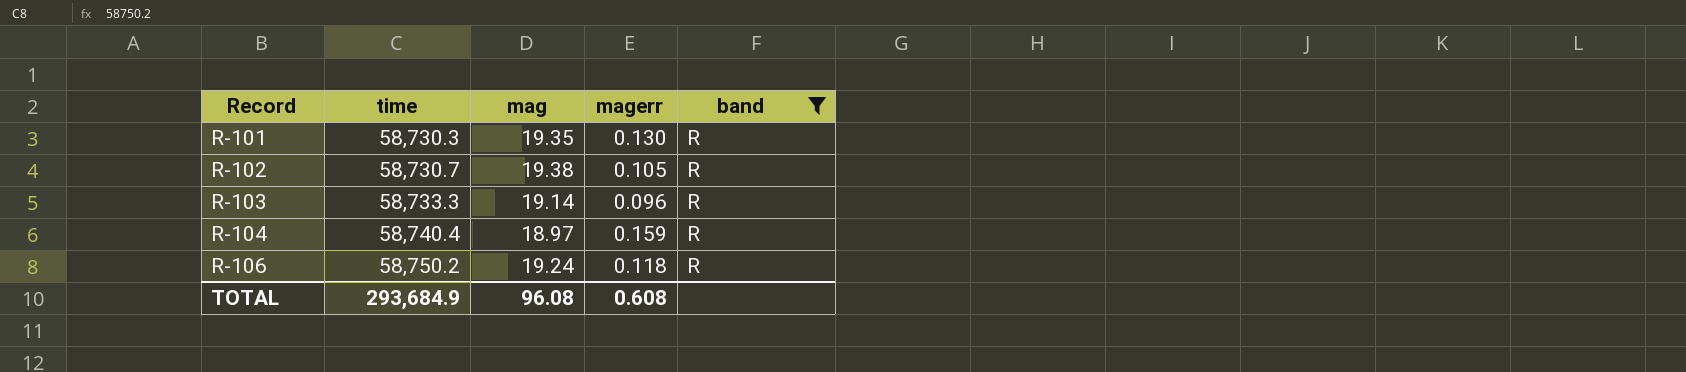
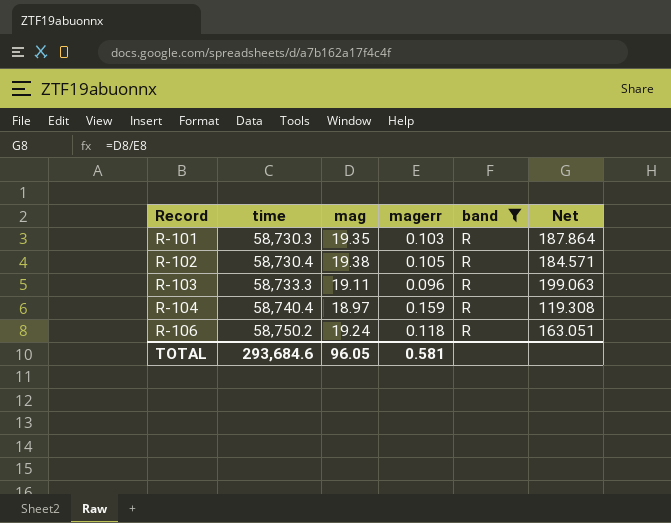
column Net | formula: none -> [mag] / [magerr]
R-101 | magerr: 0.130 -> 0.103
R-102 | time: 58,730.7 -> 58,730.4
R-103 | mag: 19.14 -> 19.11
TOTAL | time: 293,684.9 -> 293,684.6
TOTAL | mag: 96.08 -> 96.05
TOTAL | magerr: 0.608 -> 0.581

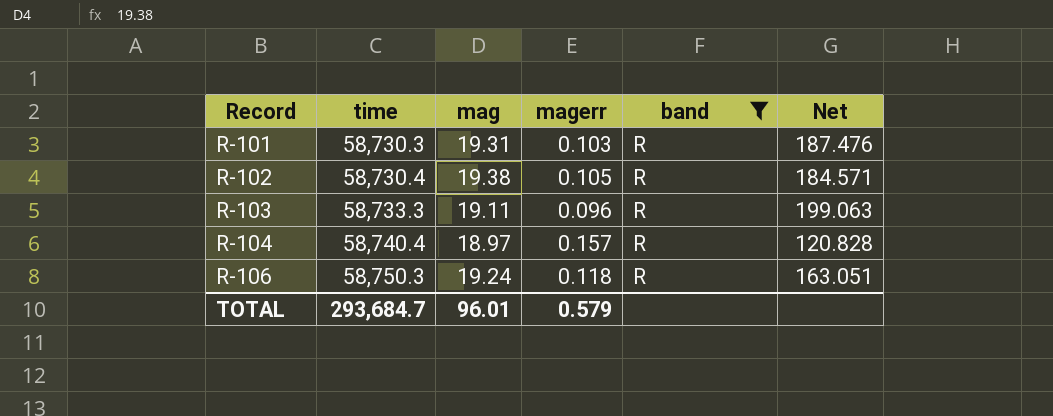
R-101 | mag: 19.35 -> 19.31
R-101 | Net: 187.864 -> 187.476
R-104 | magerr: 0.159 -> 0.157
R-104 | Net: 119.308 -> 120.828
R-106 | time: 58,750.2 -> 58,750.3
TOTAL | time: 293,684.6 -> 293,684.7
TOTAL | mag: 96.05 -> 96.01
TOTAL | magerr: 0.581 -> 0.579

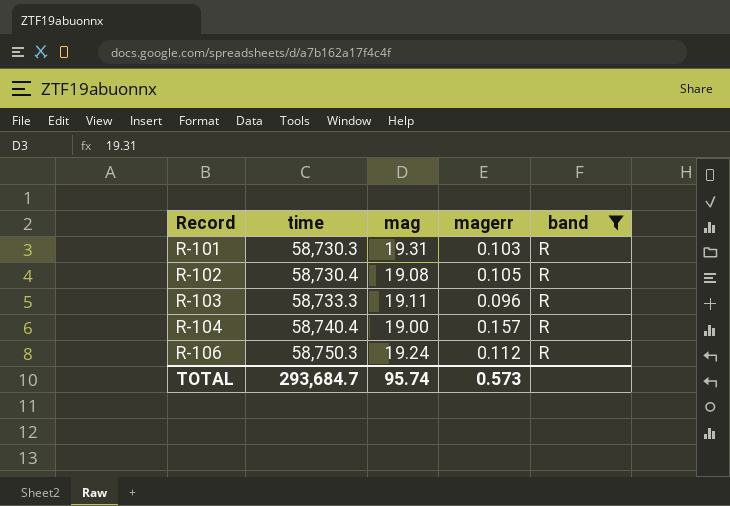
column Net | formula: [mag] / [magerr] -> none
R-102 | mag: 19.38 -> 19.08
R-104 | mag: 18.97 -> 19.00
R-106 | magerr: 0.118 -> 0.112
TOTAL | mag: 96.01 -> 95.74
TOTAL | magerr: 0.579 -> 0.573

